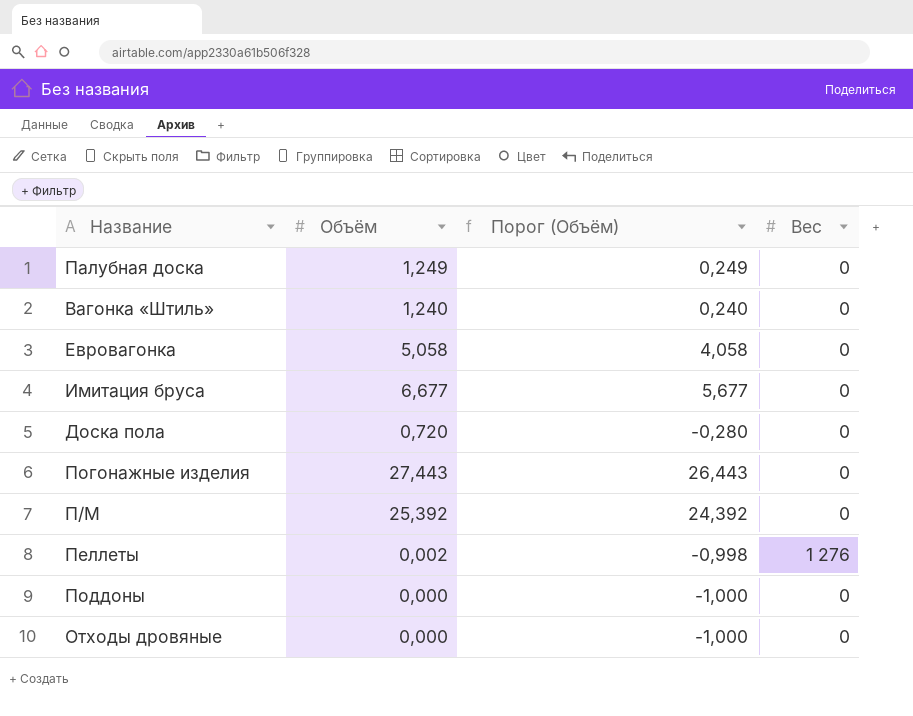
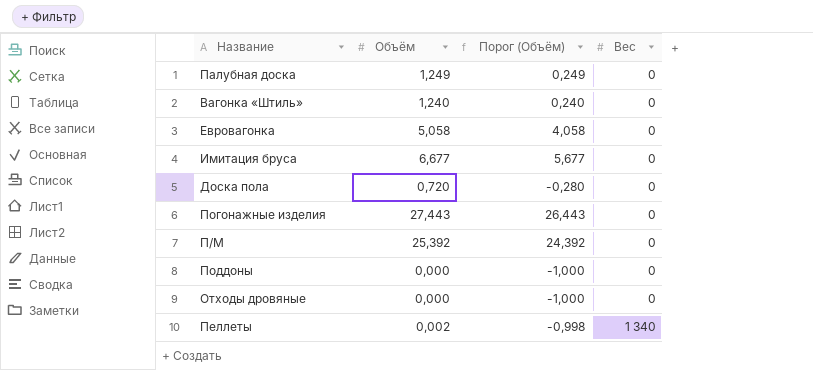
row order: none -> Вес ascending
Пеллеты | Вес: 1 276 -> 1 340

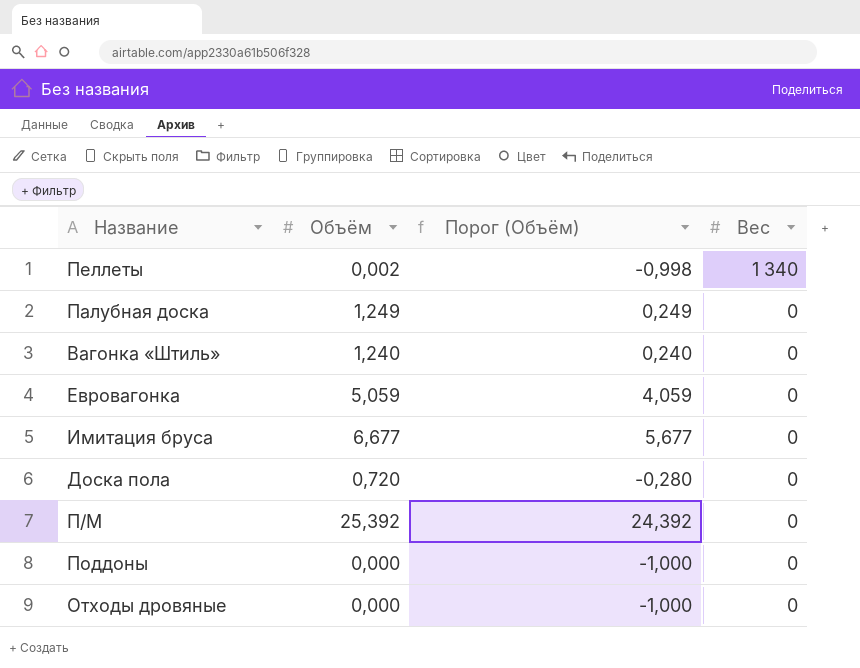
row order: Вес ascending -> Вес descending
row Погонажные изделия: 27,443 | 26,443 | 0 -> none
Евровагонка | Объём: 5,058 -> 5,059
Евровагонка | Порог (Объём): 4,058 -> 4,059

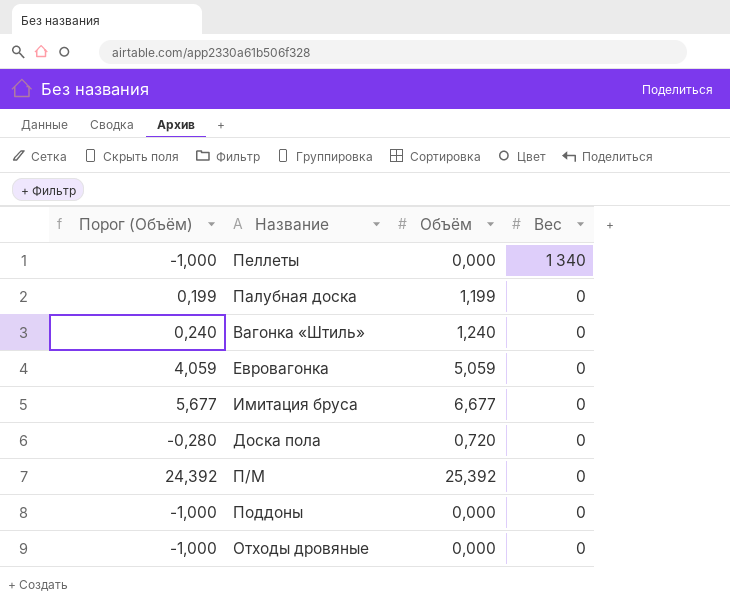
column Порог (Объём) | position: 3 -> 1
Пеллеты | Порог (Объём): -0,998 -> -1,000
Пеллеты | Объём: 0,002 -> 0,000
Палубная доска | Порог (Объём): 0,249 -> 0,199
Палубная доска | Объём: 1,249 -> 1,199

